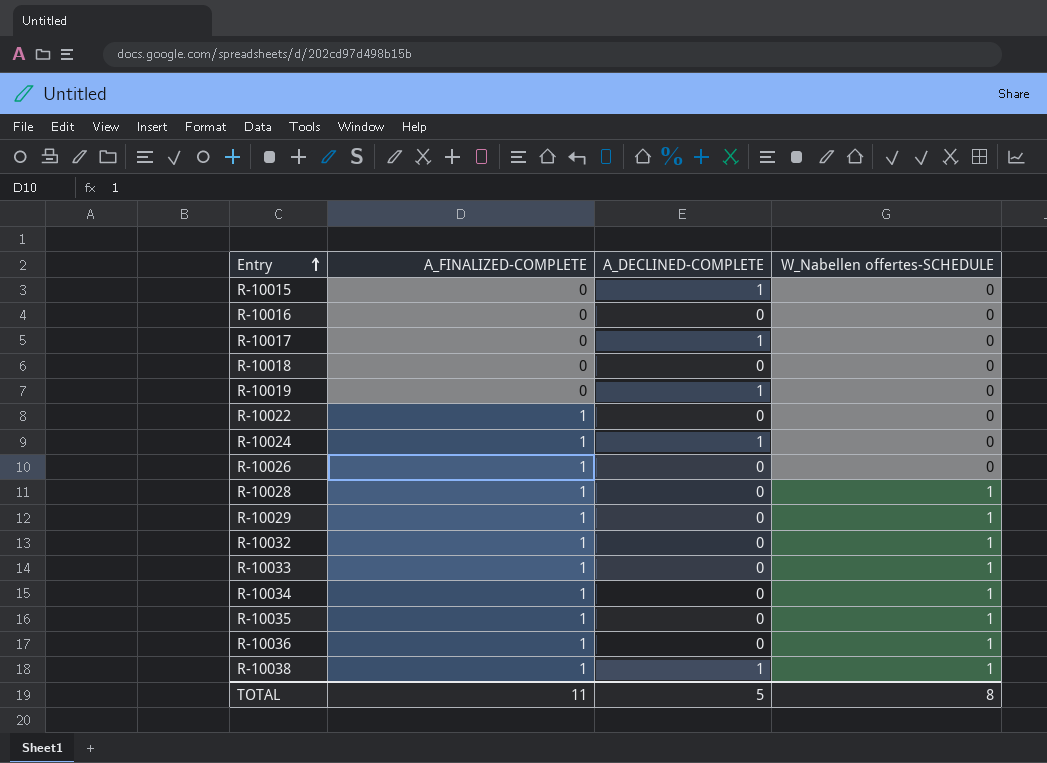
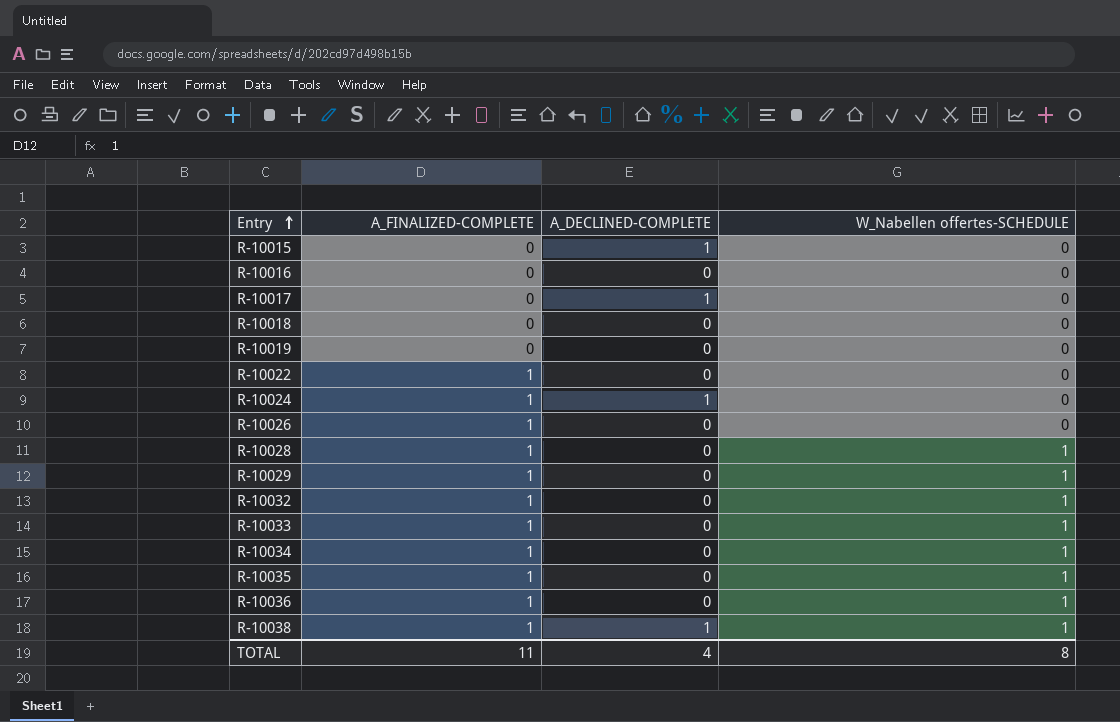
R-10019 | A_DECLINED-COMPLETE: 1 -> 0
TOTAL | A_DECLINED-COMPLETE: 5 -> 4

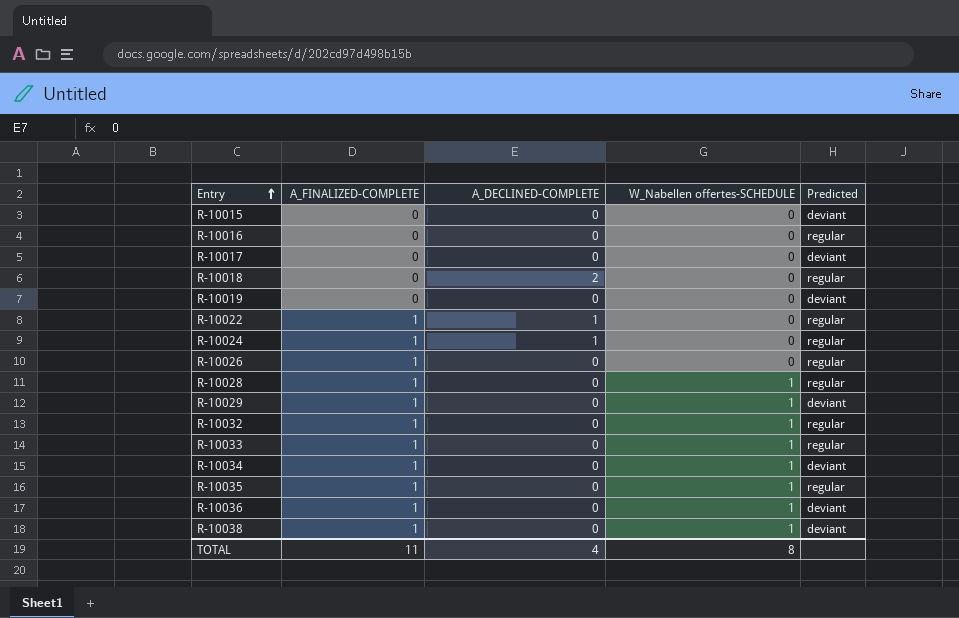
column Predicted | position: none -> 5
R-10015 | A_DECLINED-COMPLETE: 1 -> 0
R-10017 | A_DECLINED-COMPLETE: 1 -> 0
R-10018 | A_DECLINED-COMPLETE: 0 -> 2
R-10022 | A_DECLINED-COMPLETE: 0 -> 1
R-10038 | A_DECLINED-COMPLETE: 1 -> 0

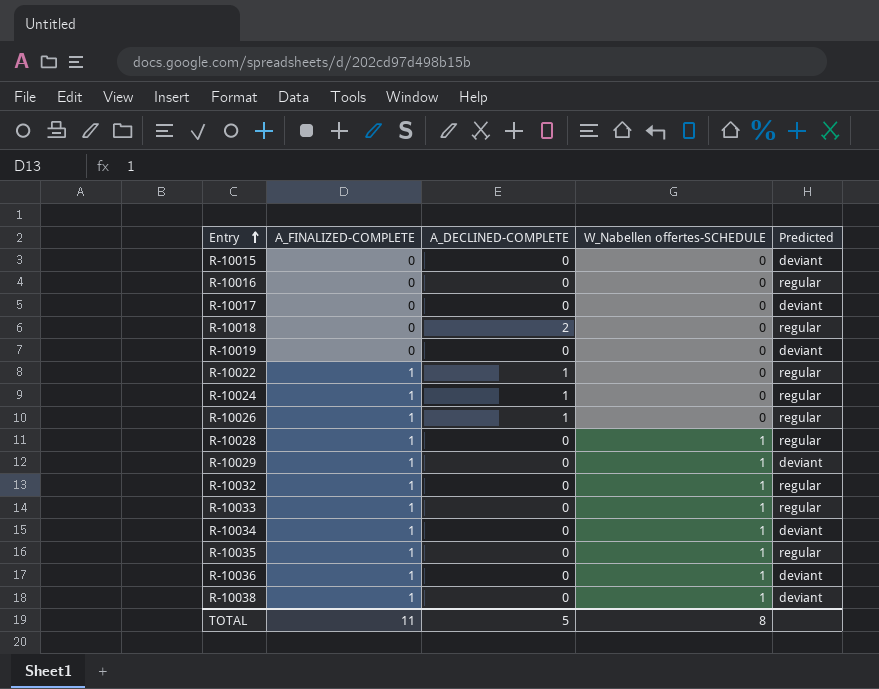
R-10026 | A_DECLINED-COMPLETE: 0 -> 1
TOTAL | A_DECLINED-COMPLETE: 4 -> 5

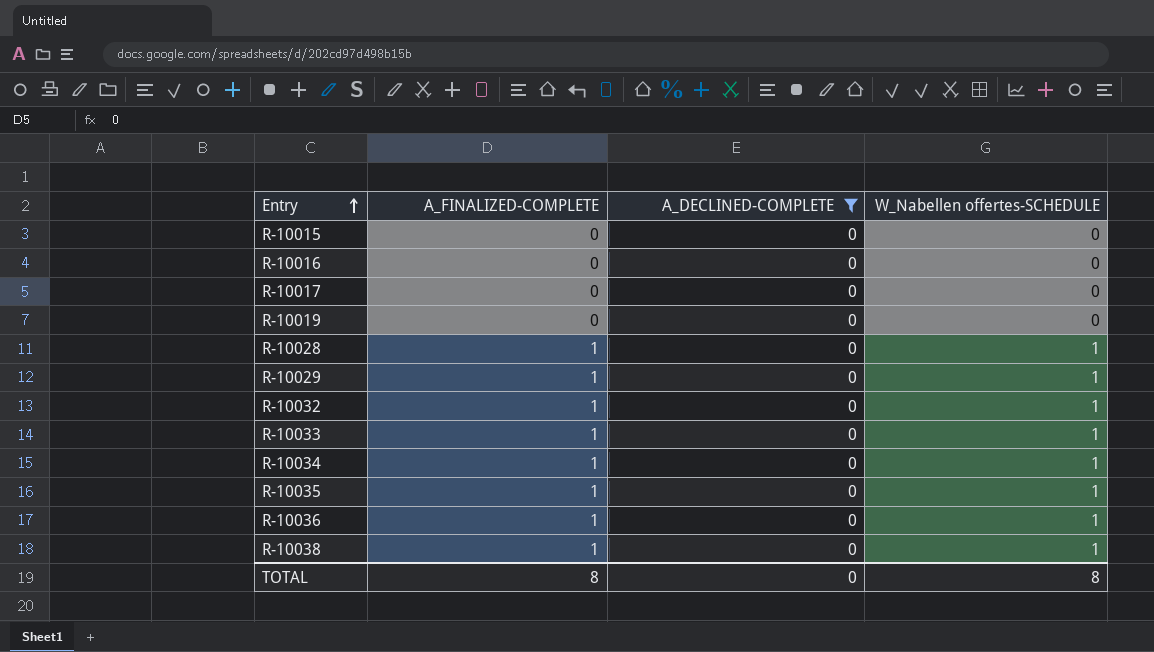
filter: none -> A_DECLINED-COMPLETE = 0
column Predicted | position: 5 -> none
TOTAL | A_FINALIZED-COMPLETE: 11 -> 8
TOTAL | A_DECLINED-COMPLETE: 5 -> 0

